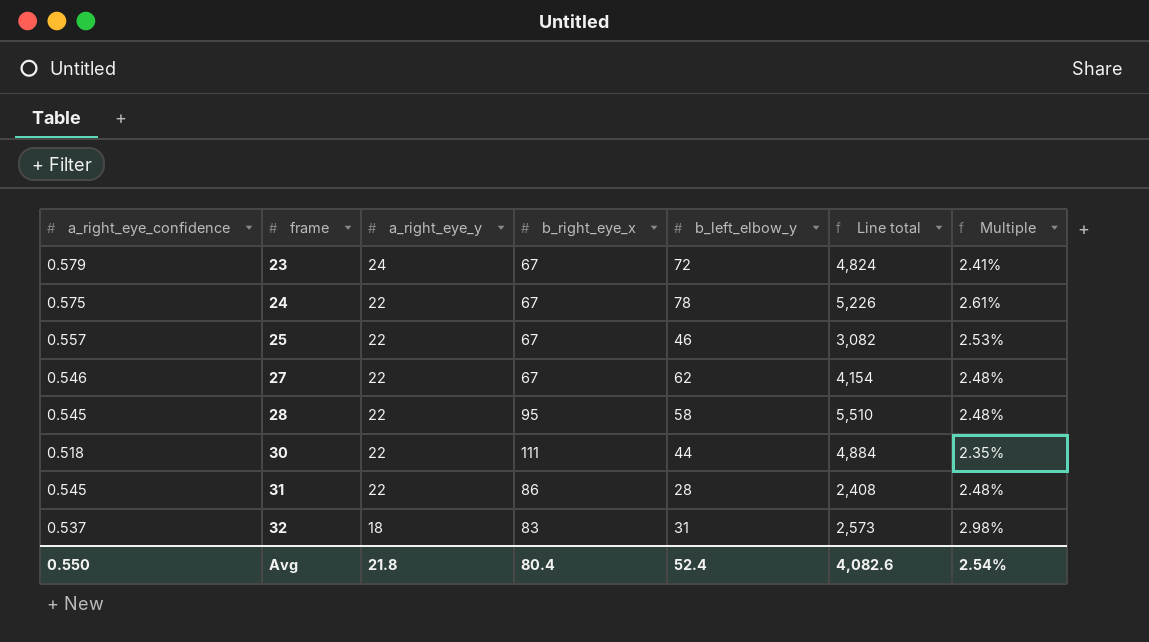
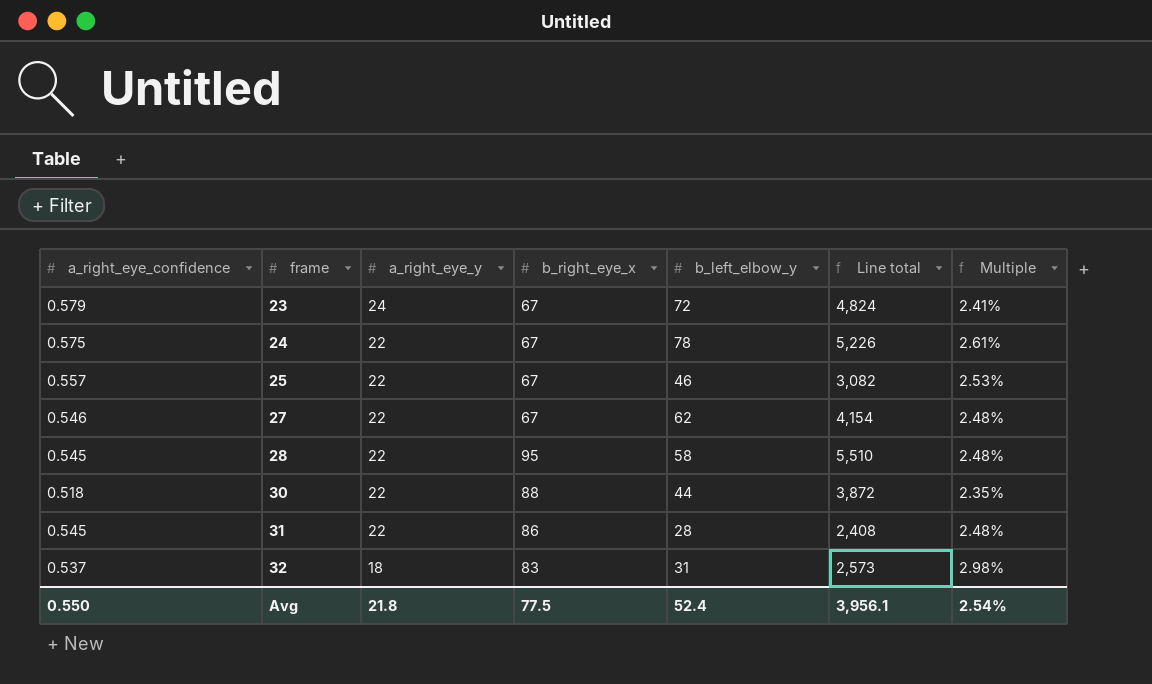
30 | b_right_eye_x: 111 -> 88
30 | Line total: 4,884 -> 3,872
Avg | b_right_eye_x: 80.4 -> 77.5
Avg | Line total: 4,082.6 -> 3,956.1

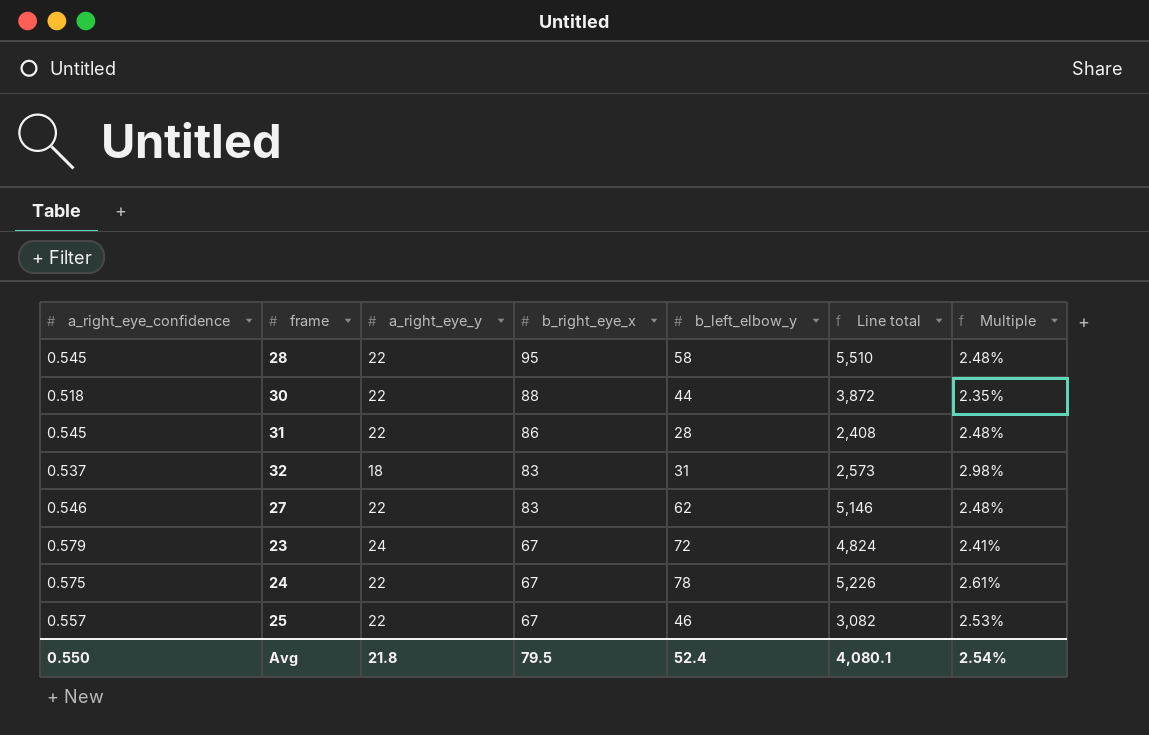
row order: frame ascending -> b_right_eye_x descending
27 | b_right_eye_x: 67 -> 83
27 | Line total: 4,154 -> 5,146
Avg | b_right_eye_x: 77.5 -> 79.5
Avg | Line total: 3,956.1 -> 4,080.1

